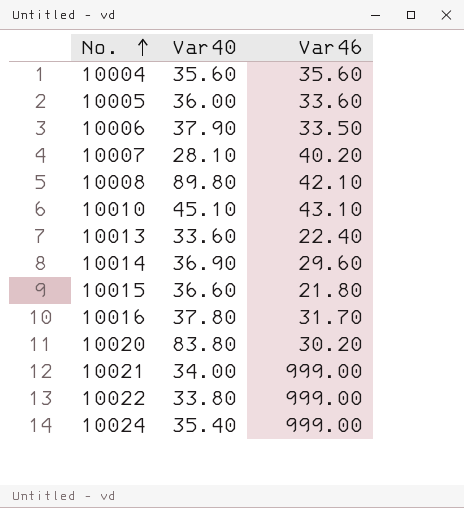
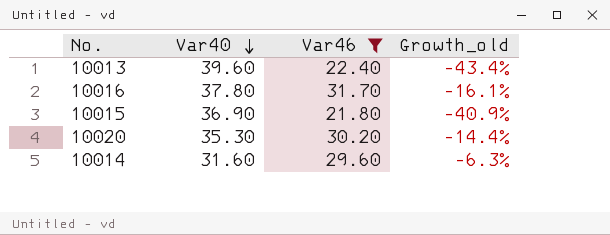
filter: none -> Var46 <= 31.70
row order: No. ascending -> Var40 descending
column Growth_old | formula: none -> ([Var46] - [Var40]) / [Var40]
10013 | Var40: 33.60 -> 39.60
10015 | Var40: 36.60 -> 36.90
10020 | Var40: 83.80 -> 35.30
10014 | Var40: 36.90 -> 31.60

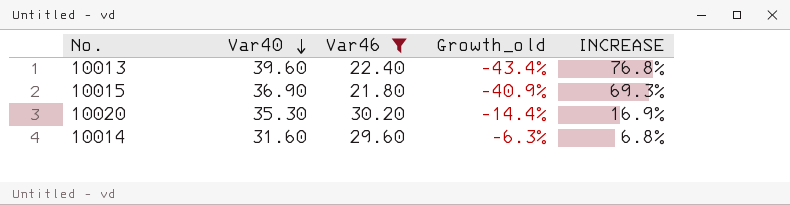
column INCREASE | formula: none -> ([Var40] - [Var46]) / [Var46]
row 10016: 37.80 | 31.70 | -16.1% -> none

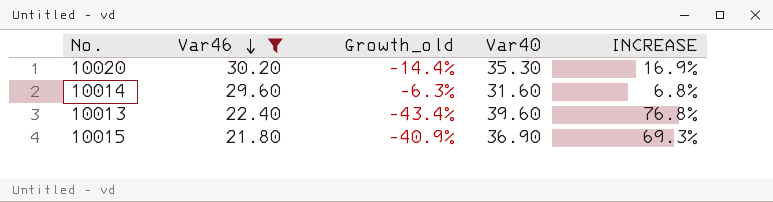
row order: Var40 descending -> Var46 descending
column Var40 | position: 2 -> 4

